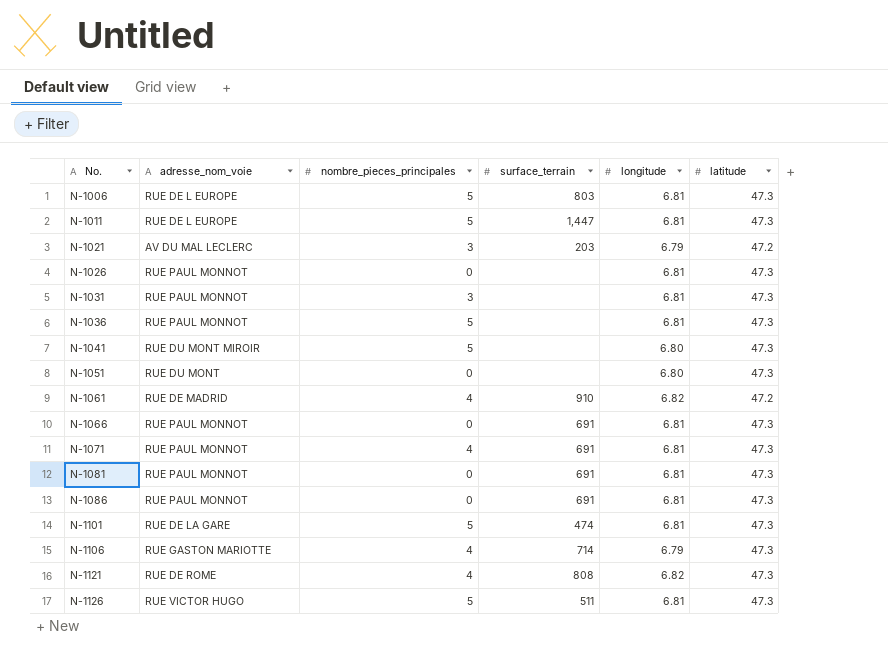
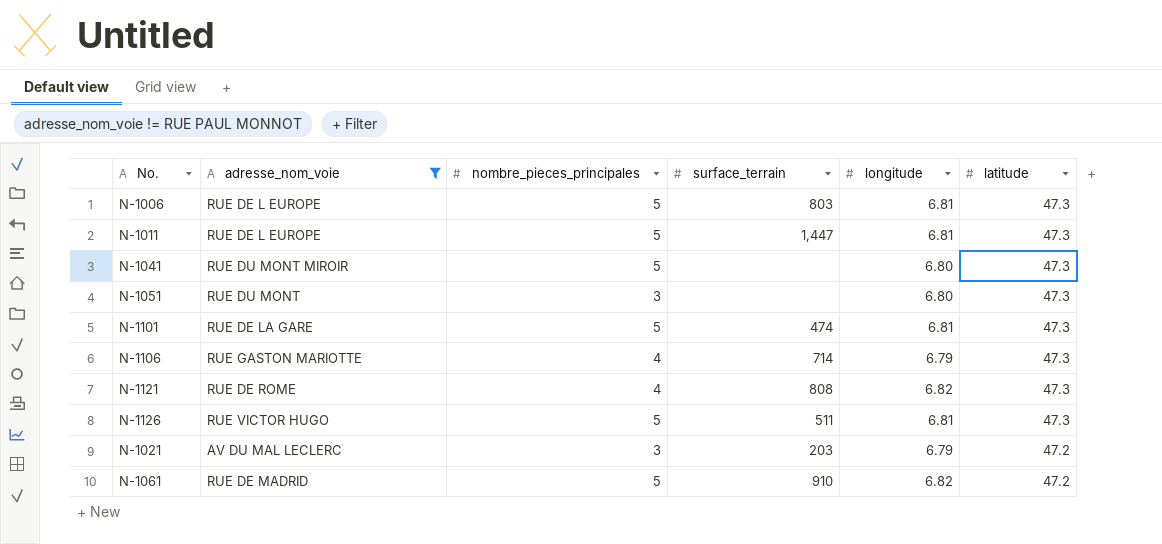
filter: none -> adresse_nom_voie != RUE PAUL MONNOT
row order: No. ascending -> latitude descending
N-1051 | nombre_pieces_principales: 0 -> 3
N-1061 | nombre_pieces_principales: 4 -> 5

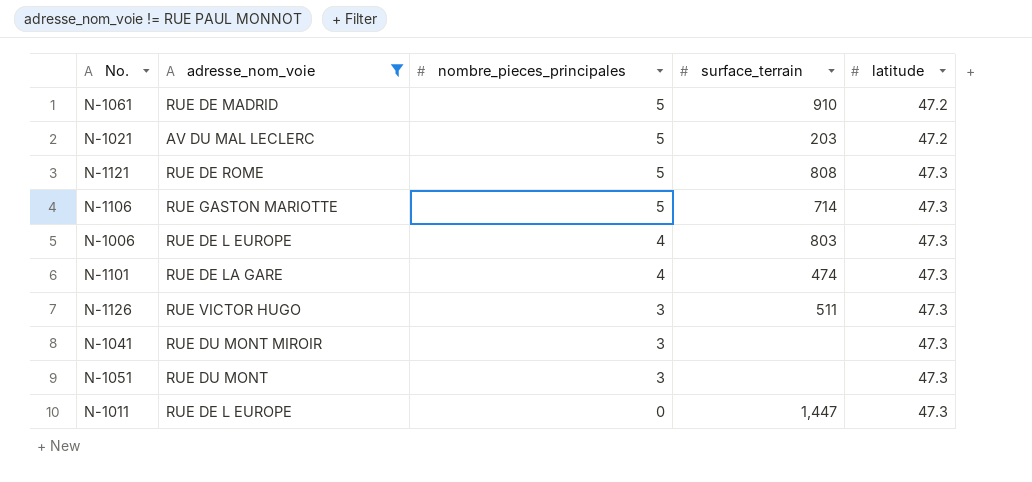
row order: latitude descending -> nombre_pieces_principales descending
column longitude | position: 5 -> none
N-1021 | nombre_pieces_principales: 3 -> 5
N-1121 | nombre_pieces_principales: 4 -> 5
N-1106 | nombre_pieces_principales: 4 -> 5
N-1006 | nombre_pieces_principales: 5 -> 4
N-1101 | nombre_pieces_principales: 5 -> 4
N-1126 | nombre_pieces_principales: 5 -> 3
N-1041 | nombre_pieces_principales: 5 -> 3
N-1011 | nombre_pieces_principales: 5 -> 0

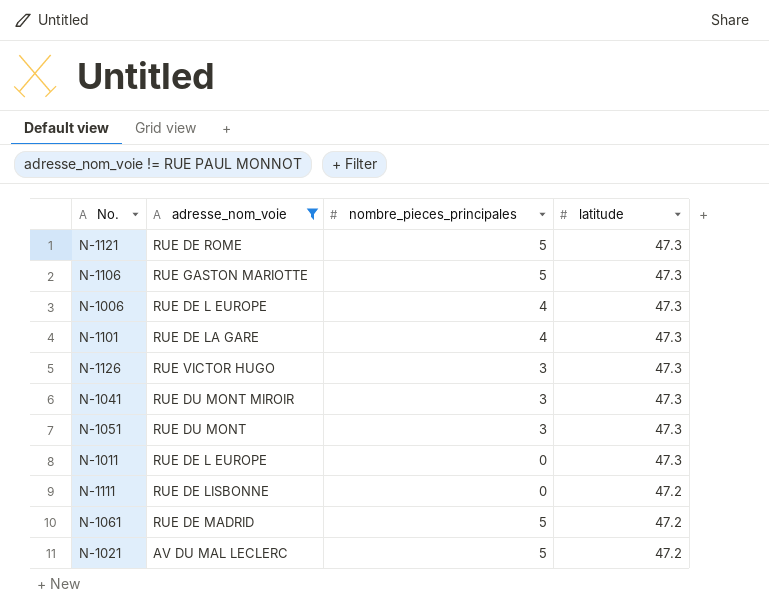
row order: nombre_pieces_principales descending -> latitude descending
column surface_terrain | position: 4 -> none
row N-1111: none -> RUE DE LISBONNE | 0 | 47.2

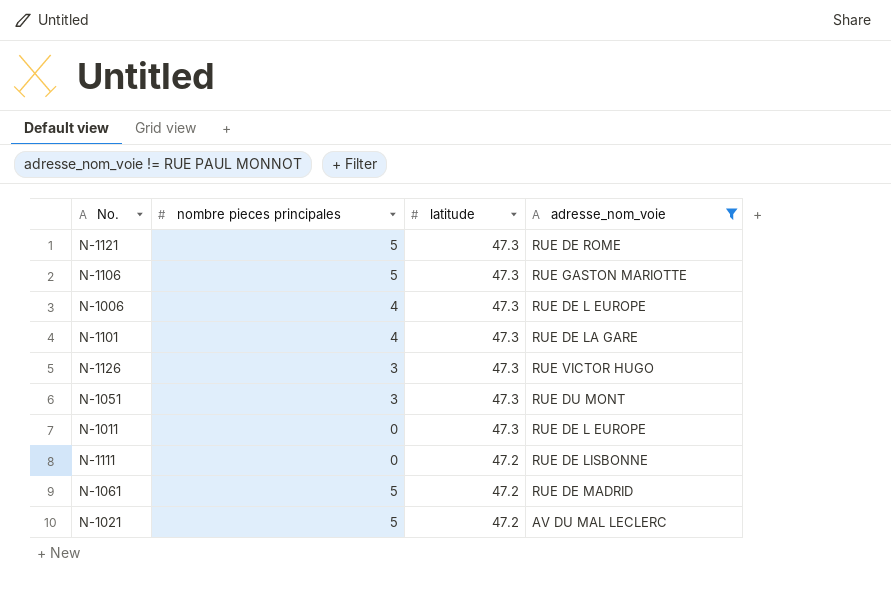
column name: nombre_pieces_principales -> nombre pieces principales
column adresse_nom_voie | position: 2 -> 4
row N-1041: RUE DU MONT MIROIR | 3 | 47.3 -> none

